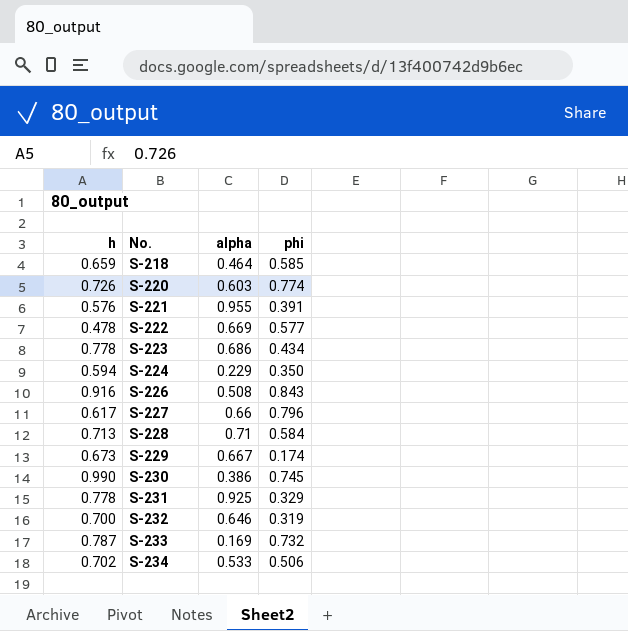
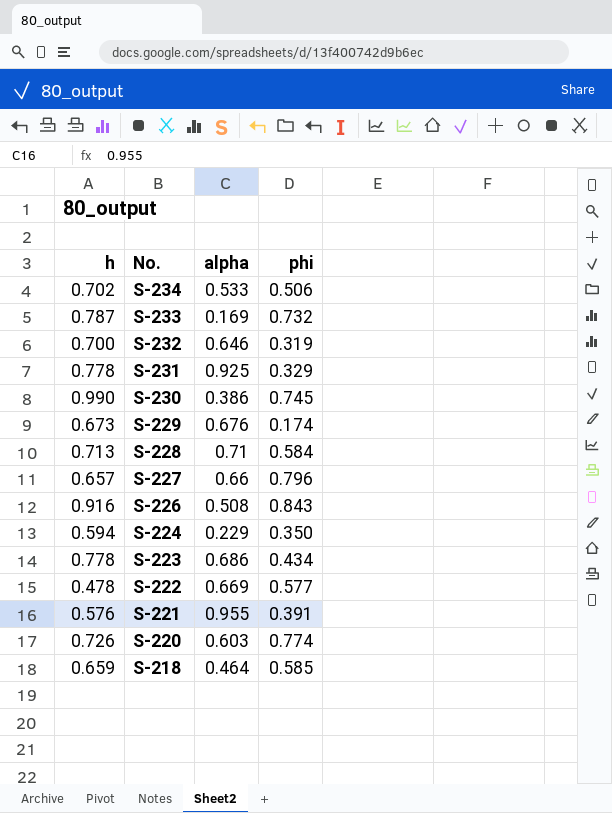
row order: No. ascending -> No. descending
S-229 | alpha: 0.667 -> 0.676
S-227 | h: 0.617 -> 0.657

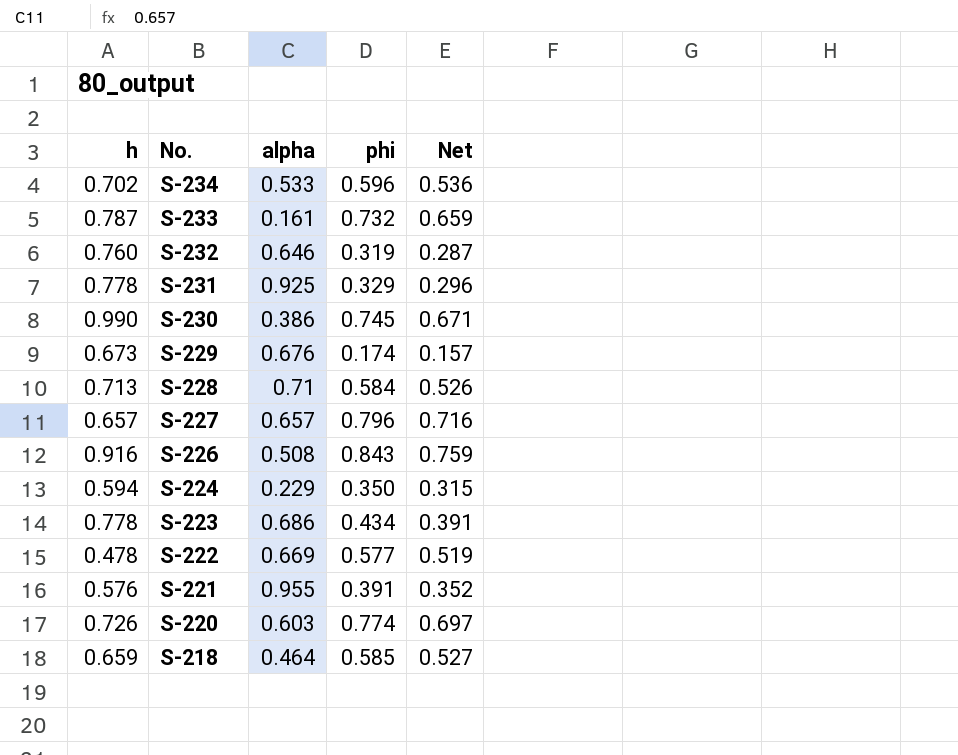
column Net | formula: none -> [phi] * 0.9
S-234 | phi: 0.506 -> 0.596
S-233 | alpha: 0.169 -> 0.161
S-232 | h: 0.700 -> 0.760
S-227 | alpha: 0.66 -> 0.657

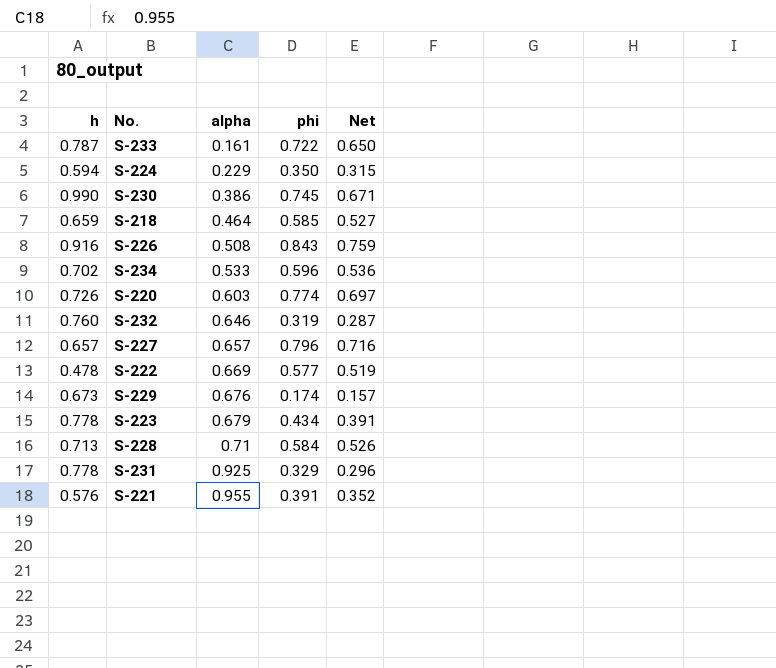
row order: No. descending -> alpha ascending
S-233 | phi: 0.732 -> 0.722
S-233 | Net: 0.659 -> 0.650
S-223 | alpha: 0.686 -> 0.679

